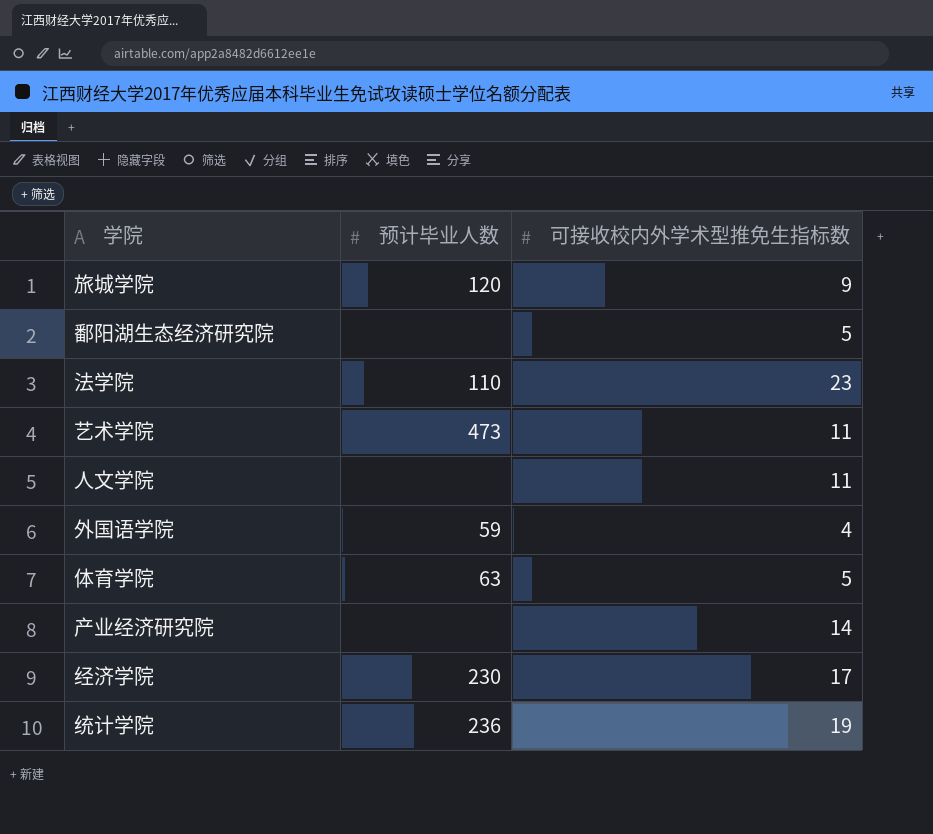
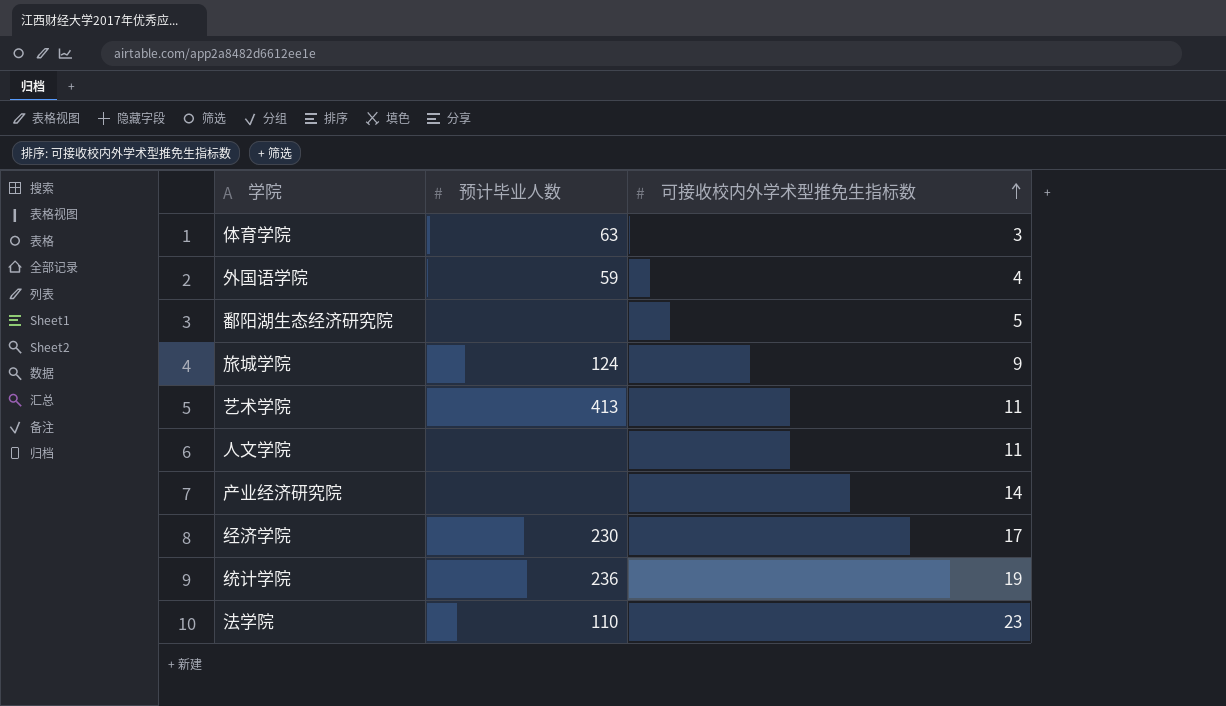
row order: none -> 可接收校内外学术型推免生指标数 ascending
体育学院 | 可接收校内外学术型推免生指标数: 5 -> 3
旅城学院 | 预计毕业人数: 120 -> 124
艺术学院 | 预计毕业人数: 473 -> 413

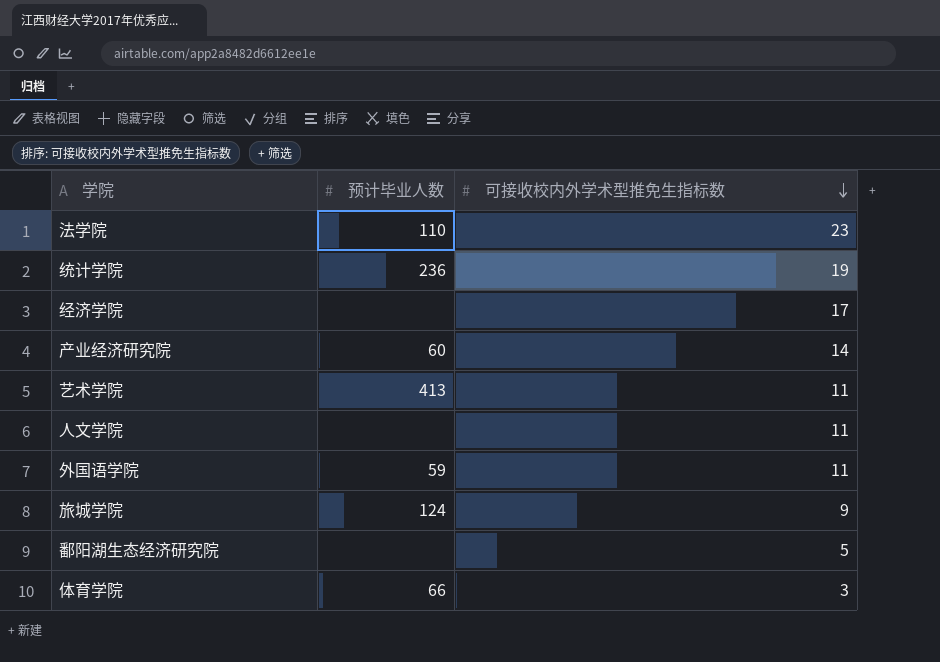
row order: 可接收校内外学术型推免生指标数 ascending -> 可接收校内外学术型推免生指标数 descending
经济学院 | 预计毕业人数: 230 -> none
产业经济研究院 | 预计毕业人数: none -> 60
外国语学院 | 可接收校内外学术型推免生指标数: 4 -> 11
体育学院 | 预计毕业人数: 63 -> 66

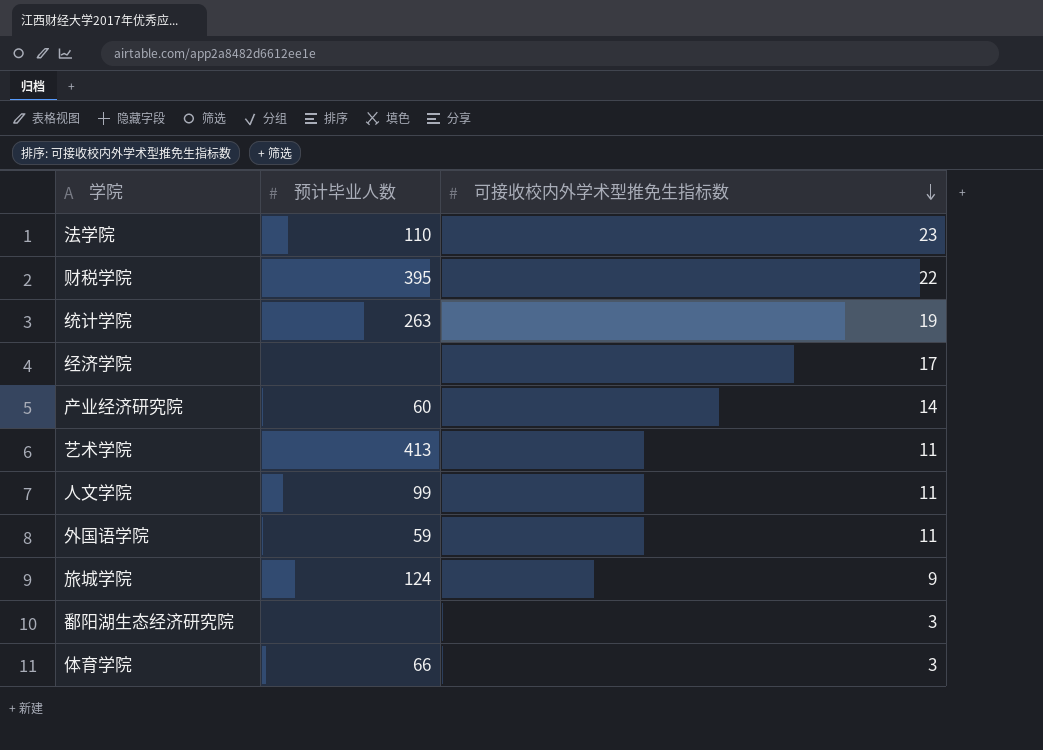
row 财税学院: none -> 395 | 22
统计学院 | 预计毕业人数: 236 -> 263
人文学院 | 预计毕业人数: none -> 99
鄱阳湖生态经济研究院 | 可接收校内外学术型推免生指标数: 5 -> 3

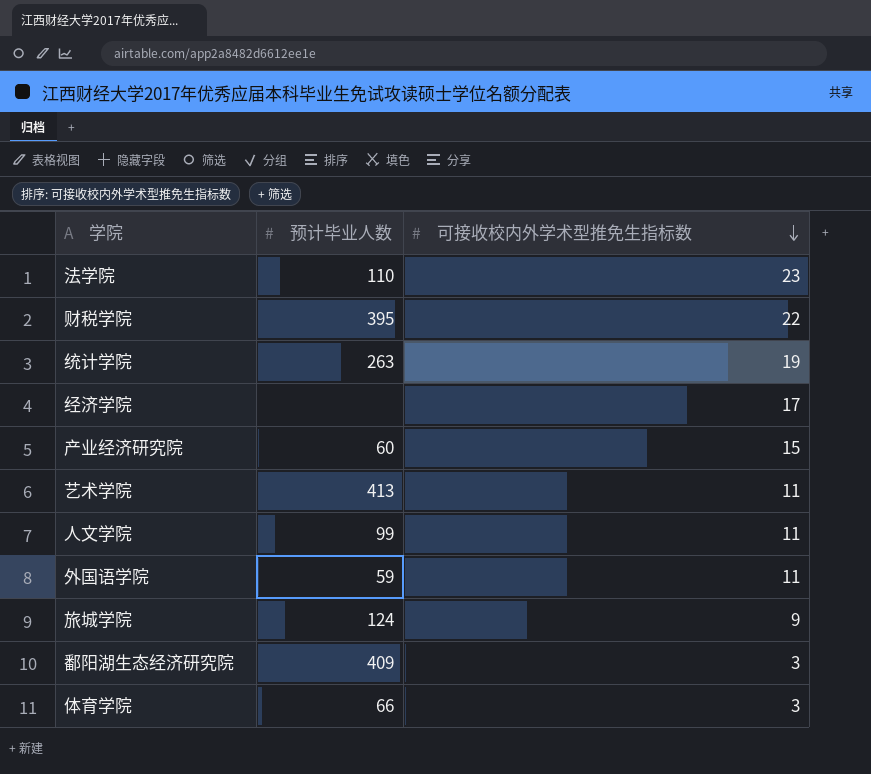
产业经济研究院 | 可接收校内外学术型推免生指标数: 14 -> 15
鄱阳湖生态经济研究院 | 预计毕业人数: none -> 409

